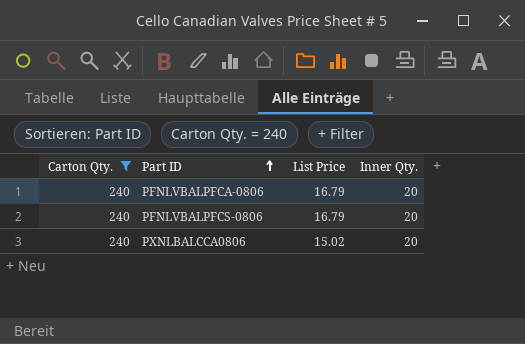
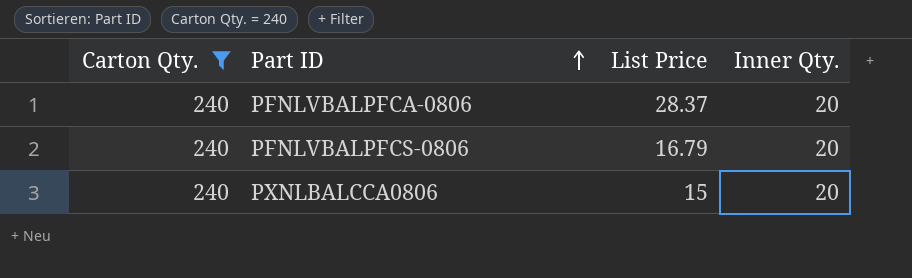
PFNLVBALPFCA-0806 | List Price: 16.79 -> 28.37
PXNLBALCCA0806 | List Price: 15.02 -> 15

